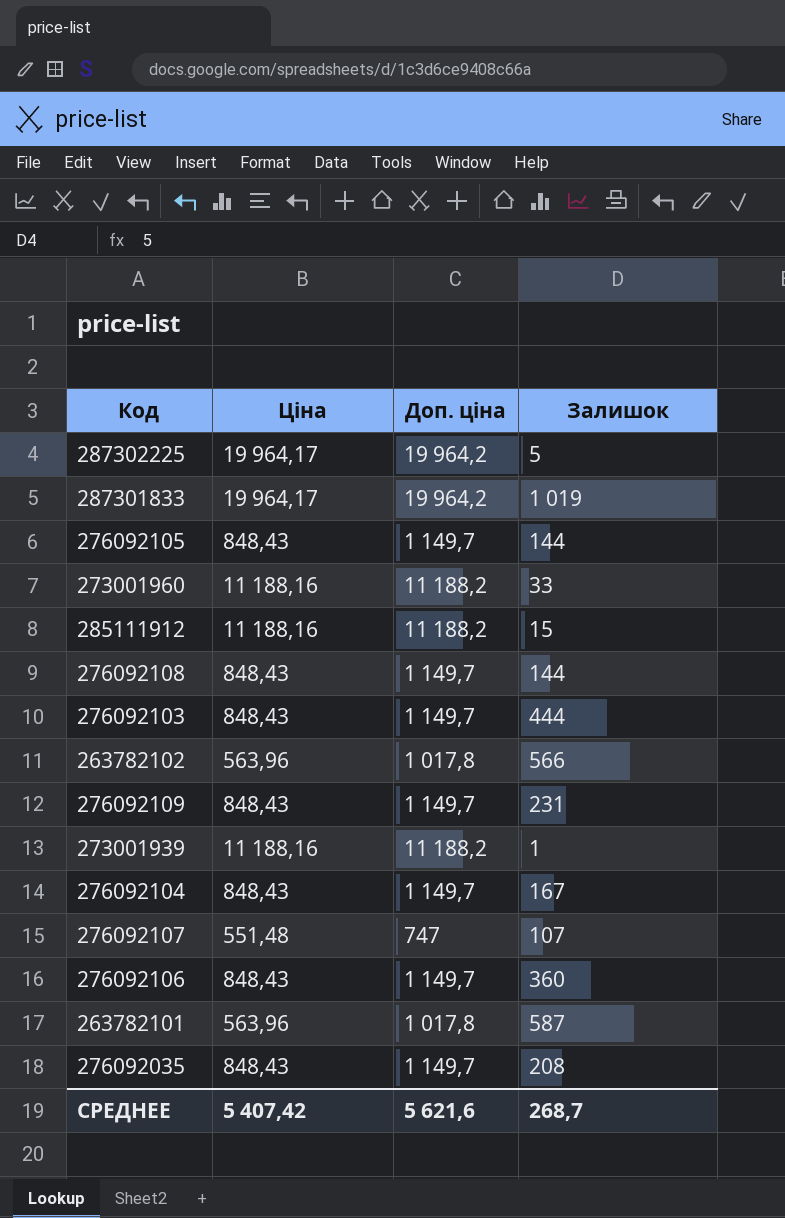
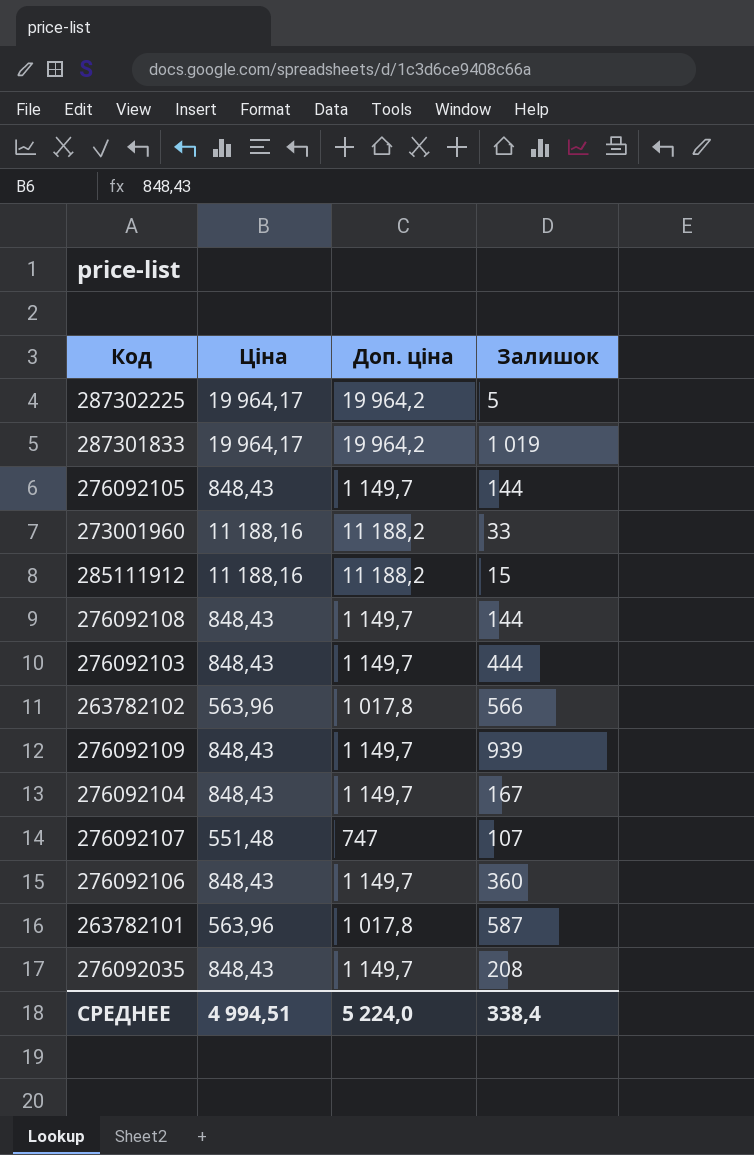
row 273001939: 11 188,16 | 11 188,2 | 1 -> none
276092109 | Залишок: 231 -> 939
СРЕДНЕЕ | Ціна: 5 407,42 -> 4 994,51
СРЕДНЕЕ | Доп. ціна: 5 621,6 -> 5 224,0
СРЕДНЕЕ | Залишок: 268,7 -> 338,4

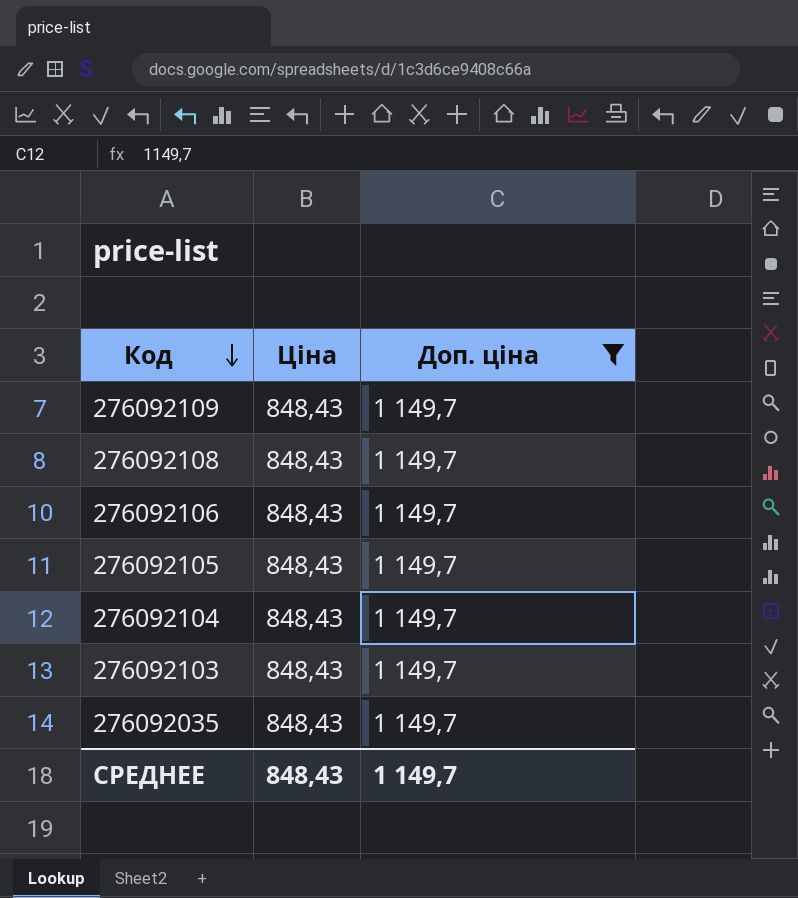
filter: none -> Доп. ціна = 1 149,7
row order: none -> Код descending
column Залишок | position: 4 -> none
СРЕДНЕЕ | Ціна: 4 994,51 -> 848,43
СРЕДНЕЕ | Доп. ціна: 5 224,0 -> 1 149,7

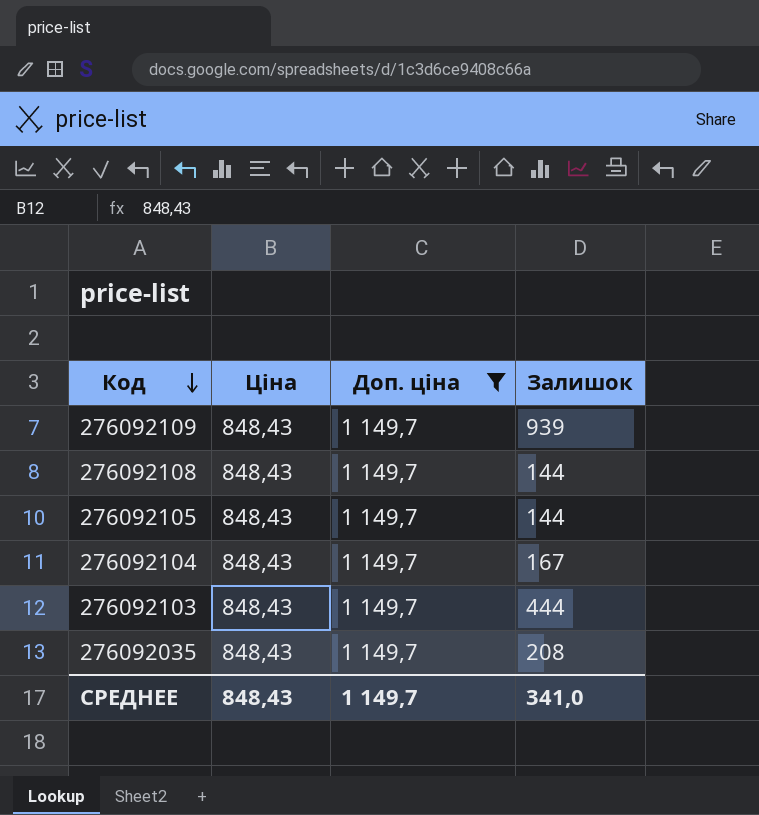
column Залишок | position: none -> 4
row 276092106: 848,43 | 1 149,7 -> none

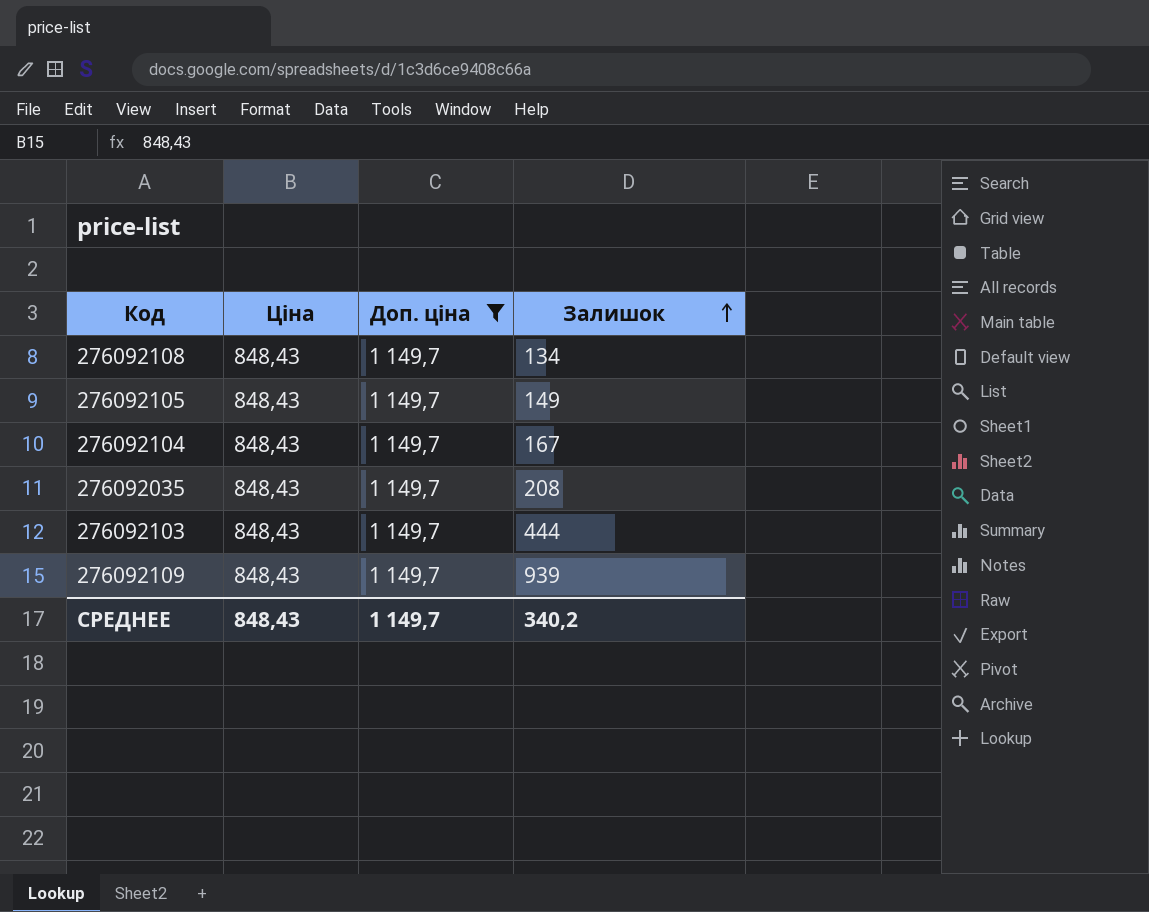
row order: Код descending -> Залишок ascending
276092108 | Залишок: 144 -> 134
276092105 | Залишок: 144 -> 149
СРЕДНЕЕ | Залишок: 341,0 -> 340,2

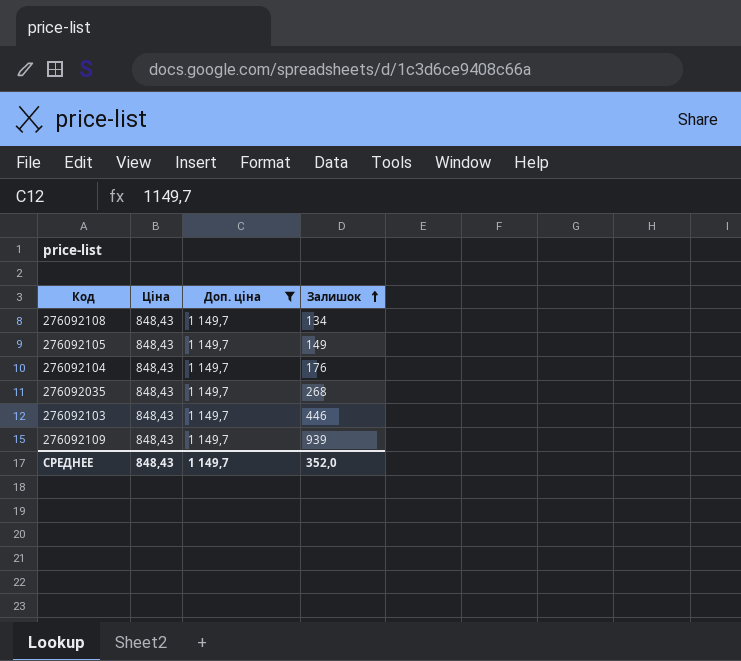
276092104 | Залишок: 167 -> 176
276092035 | Залишок: 208 -> 268
276092103 | Залишок: 444 -> 446
СРЕДНЕЕ | Залишок: 340,2 -> 352,0

